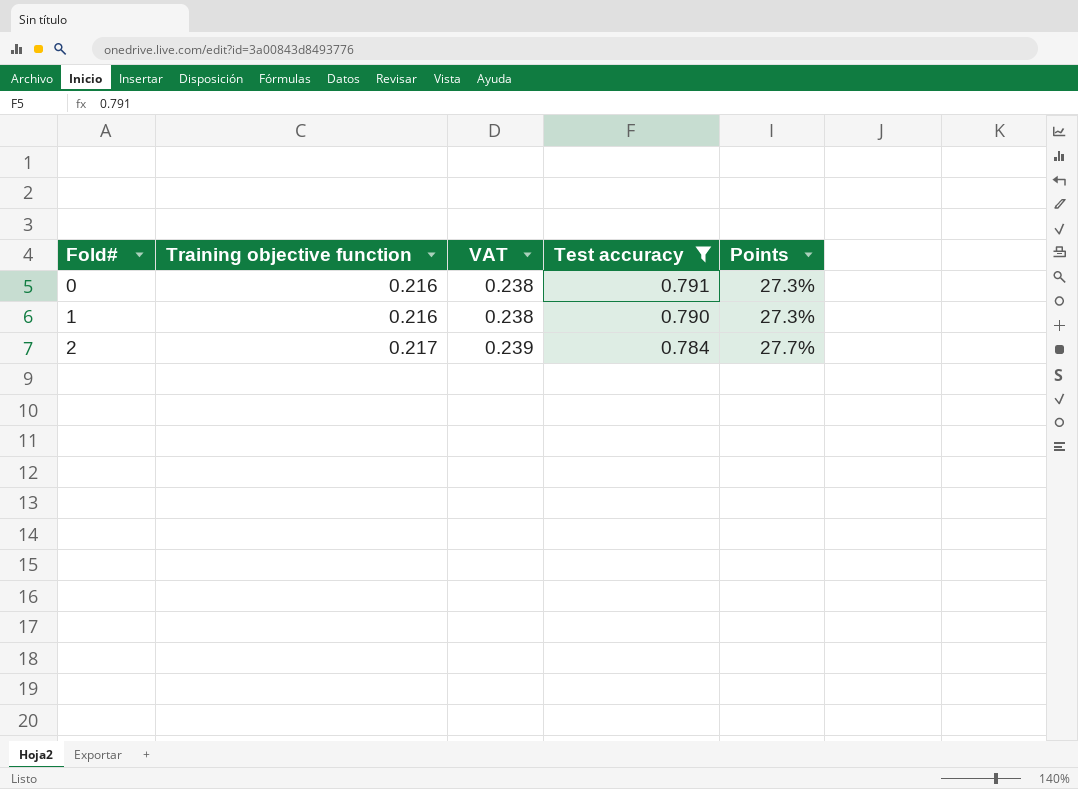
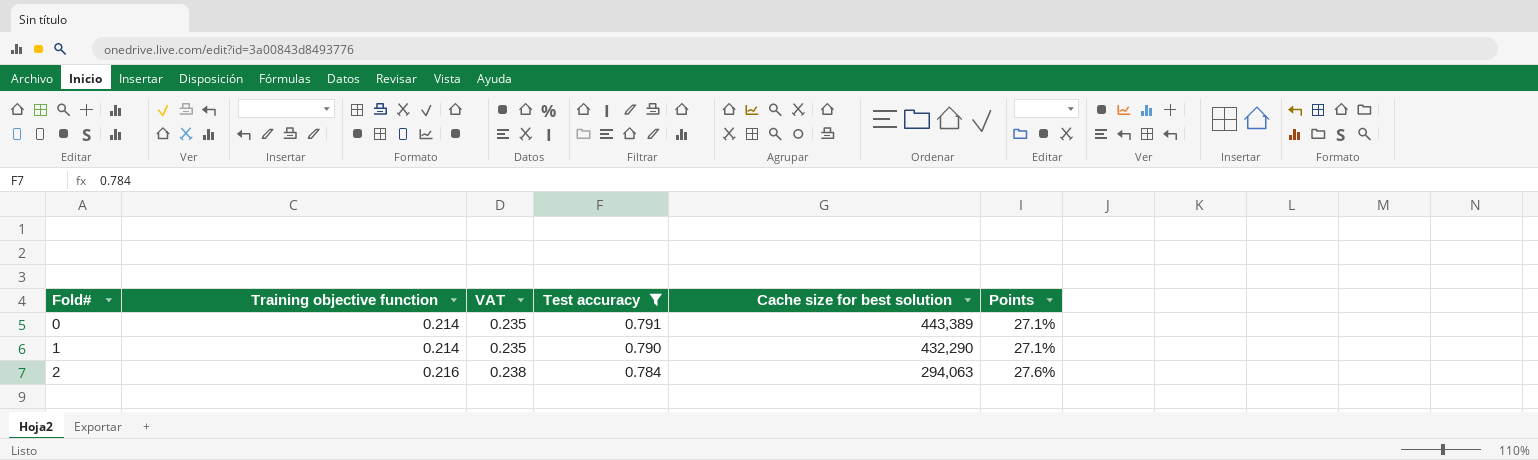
column Cache size for best solution | position: none -> 5
0 | Training objective function: 0.216 -> 0.214
0 | VAT: 0.238 -> 0.235
0 | Points: 27.3% -> 27.1%
1 | Training objective function: 0.216 -> 0.214
1 | VAT: 0.238 -> 0.235
1 | Points: 27.3% -> 27.1%
2 | Training objective function: 0.217 -> 0.216
2 | VAT: 0.239 -> 0.238
2 | Points: 27.7% -> 27.6%

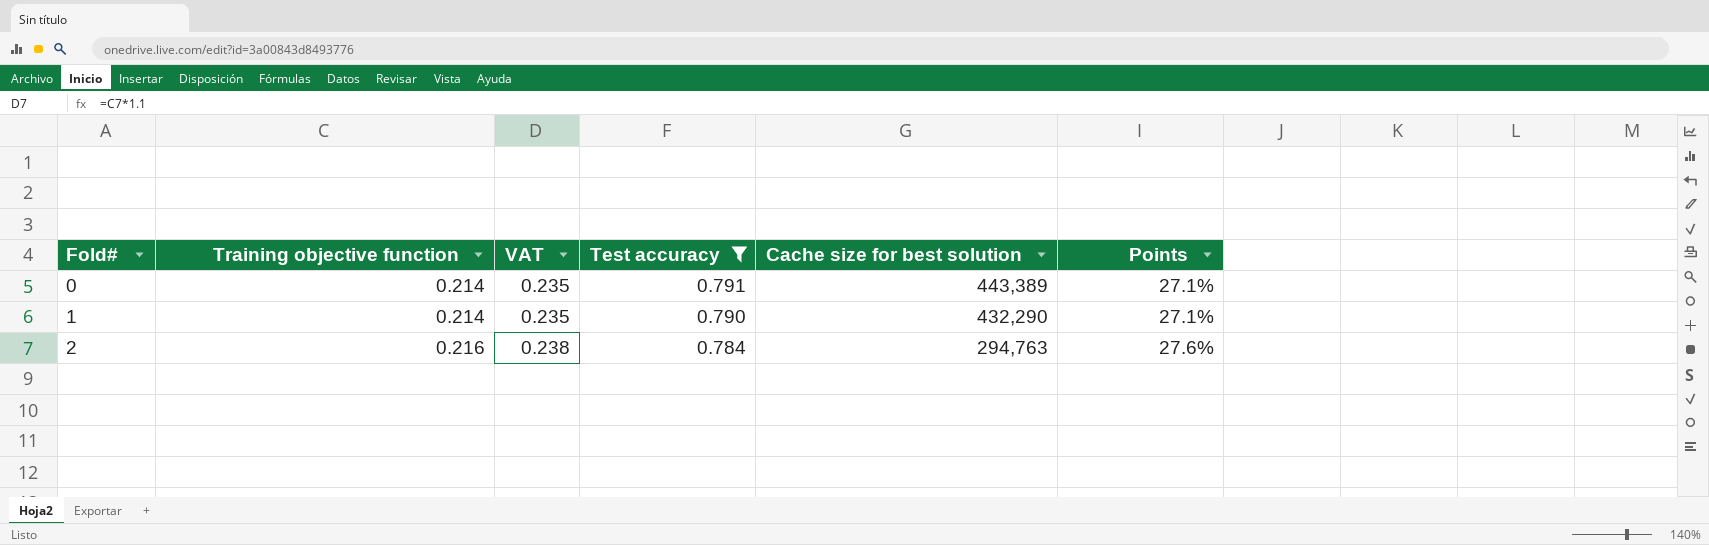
2 | Cache size for best solution: 294,063 -> 294,763

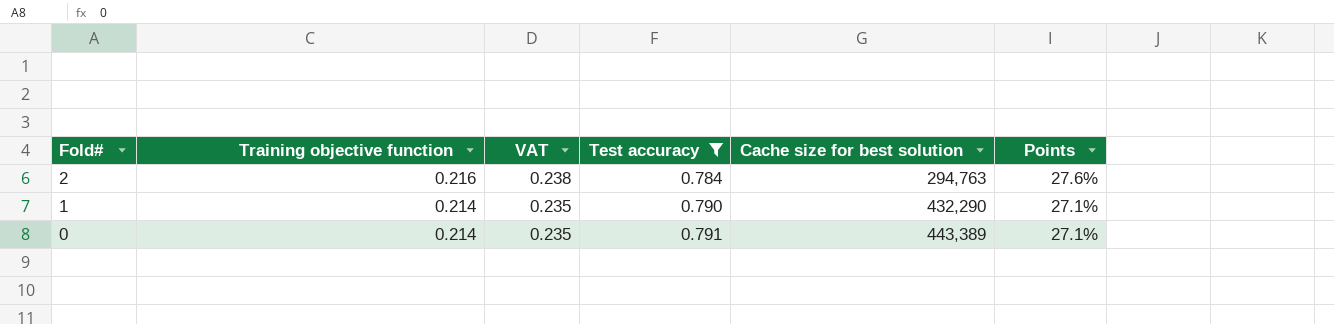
row order: Fold# ascending -> Fold# descending

